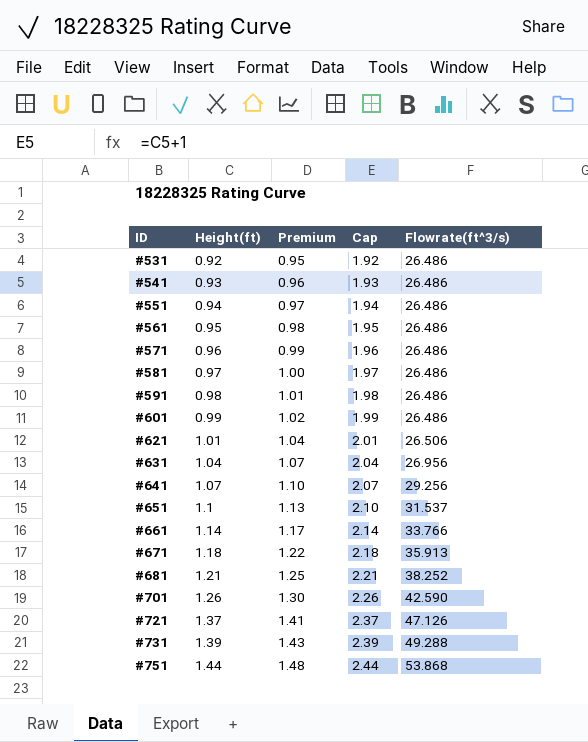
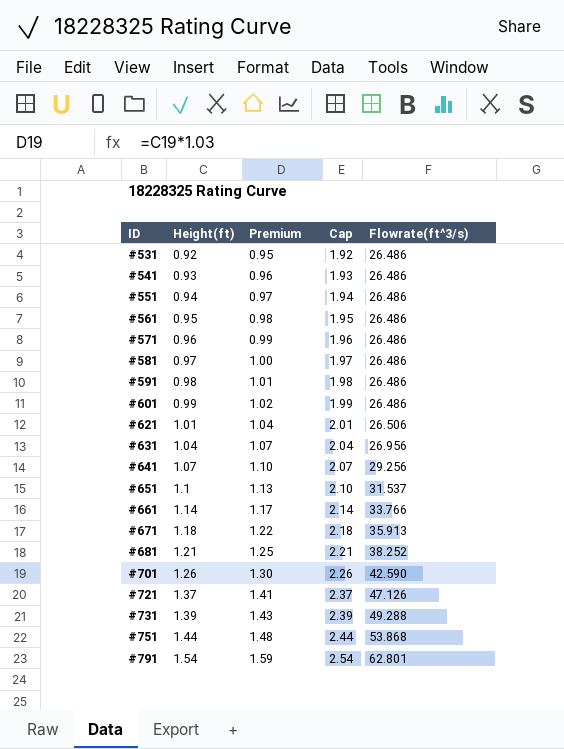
row #791: none -> 1.54 | 1.59 | 2.54 | 62.801

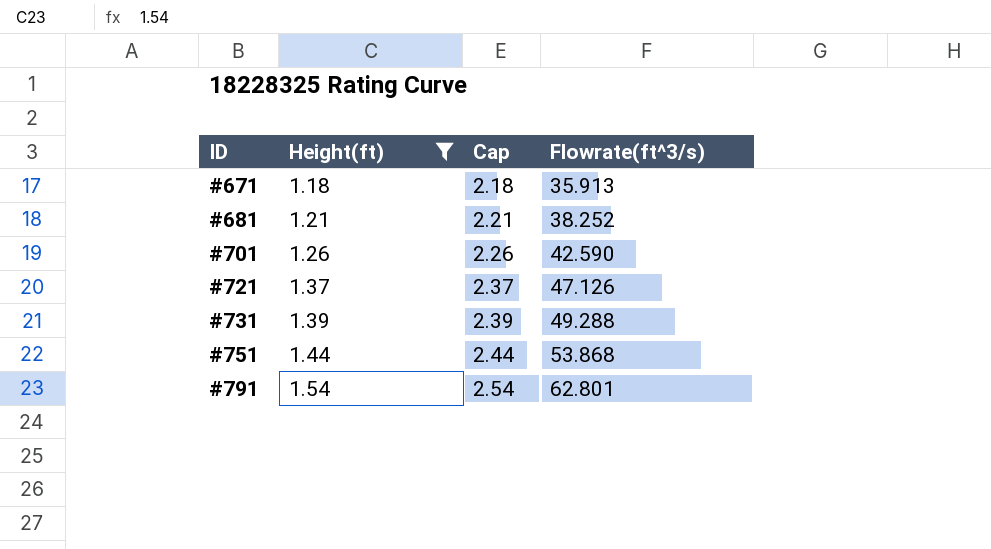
filter: none -> Height(ft) >= 1.18
column Premium | formula: [Height(ft)] * 1.03 -> none

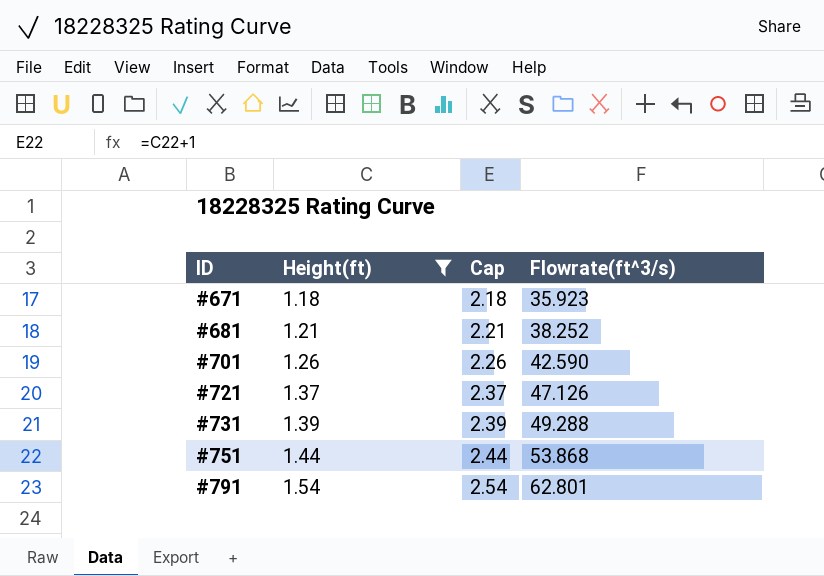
#671 | Flowrate(ft^3/s): 35.913 -> 35.923

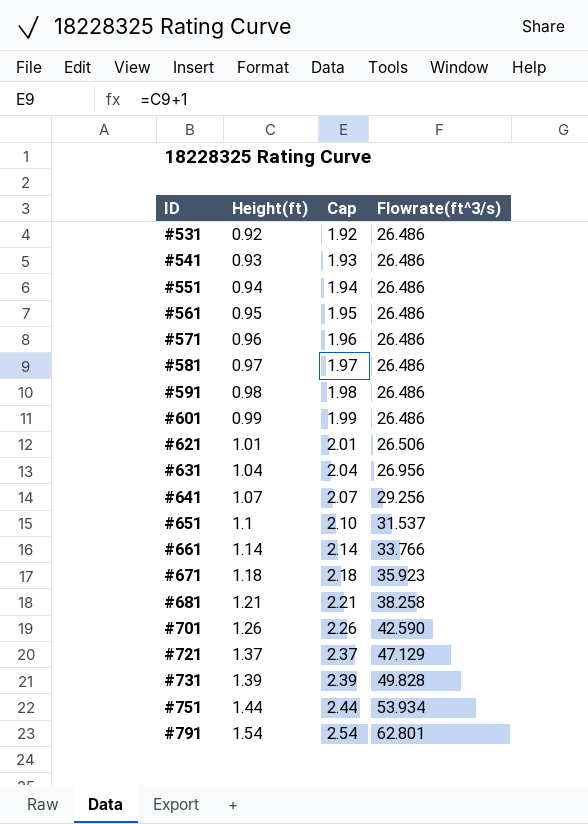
filter: Height(ft) >= 1.18 -> none
#681 | Flowrate(ft^3/s): 38.252 -> 38.258
#721 | Flowrate(ft^3/s): 47.126 -> 47.129
#731 | Flowrate(ft^3/s): 49.288 -> 49.828
#751 | Flowrate(ft^3/s): 53.868 -> 53.934

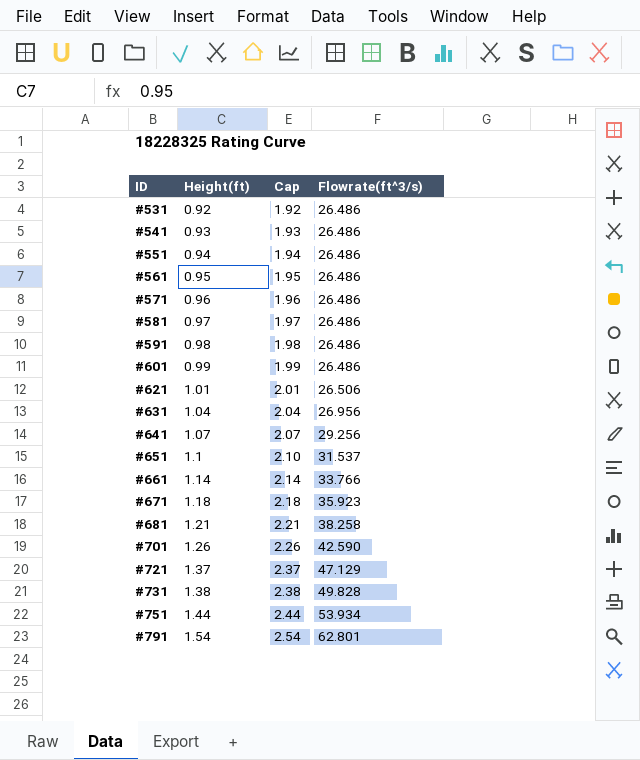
#731 | Height(ft): 1.39 -> 1.38
#731 | Cap: 2.39 -> 2.38

